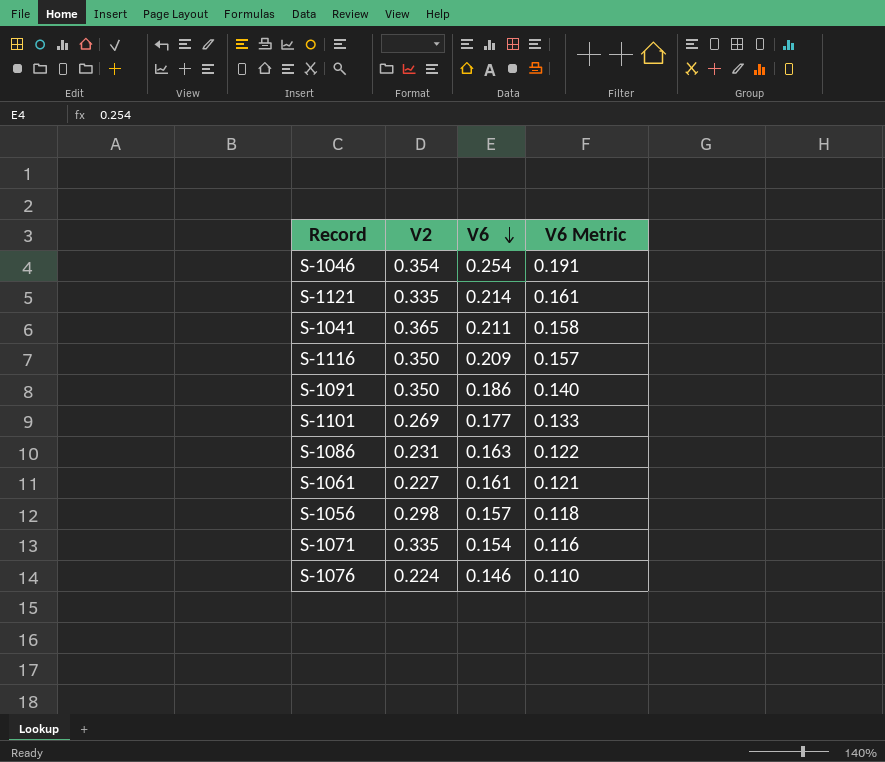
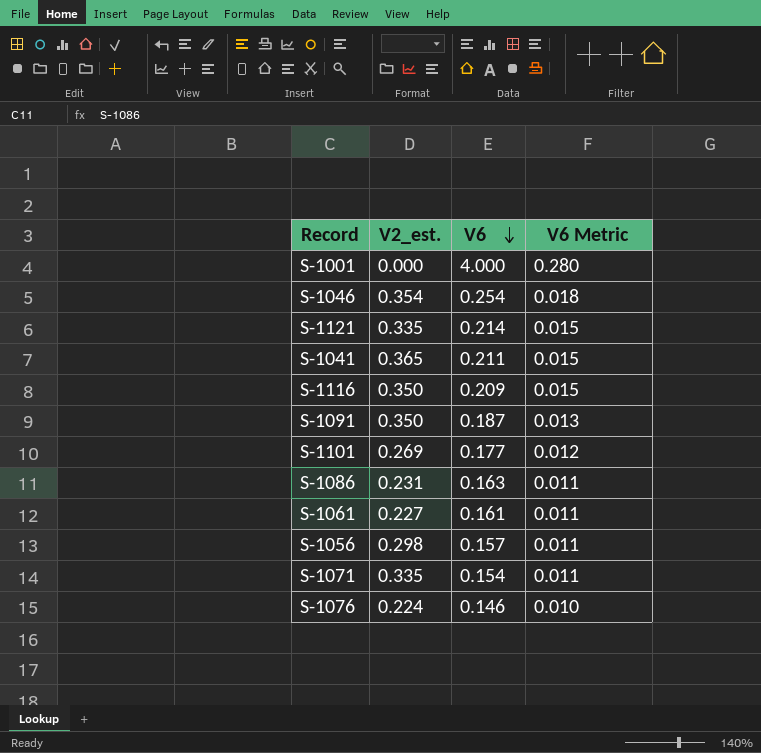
column name: V2 -> V2_est.
column V6 Metric | formula: [V6] * 0.75 -> [V6] * 0.07
row S-1001: none -> 0.000 | 4.000 | 0.280
S-1091 | V6: 0.186 -> 0.187

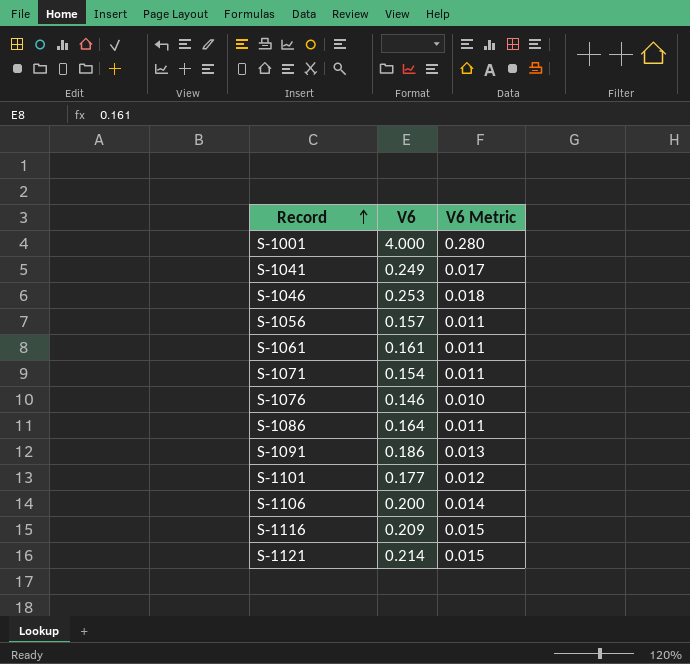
row order: V6 descending -> Record ascending
column V2_est. | position: 2 -> none
S-1041 | V6: 0.211 -> 0.249
S-1041 | V6 Metric: 0.015 -> 0.017
S-1046 | V6: 0.254 -> 0.253
S-1086 | V6: 0.163 -> 0.164
S-1091 | V6: 0.187 -> 0.186
row S-1106: none -> 0.200 | 0.014

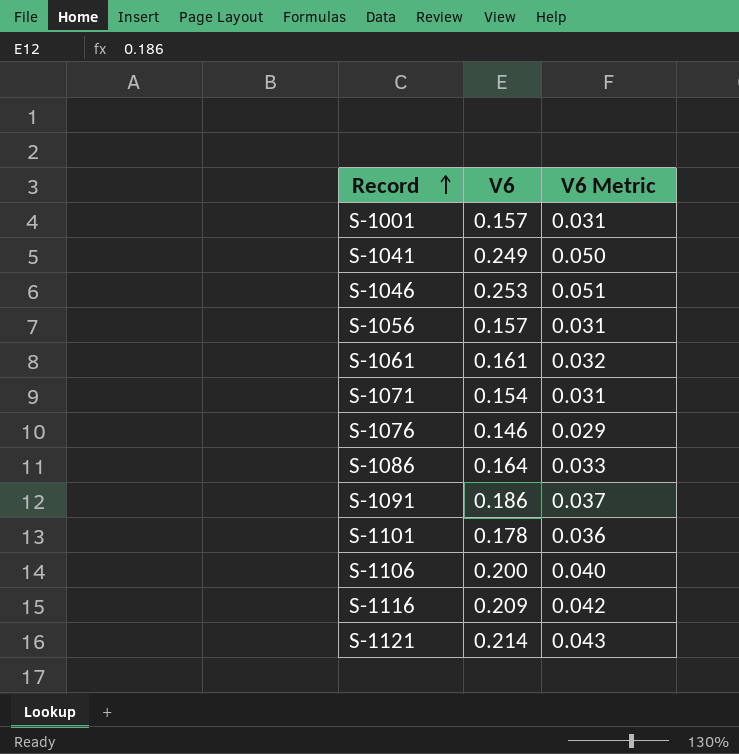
column V6 Metric | formula: [V6] * 0.07 -> [V6] * 0.2
S-1001 | V6: 4.000 -> 0.157
S-1101 | V6: 0.177 -> 0.178

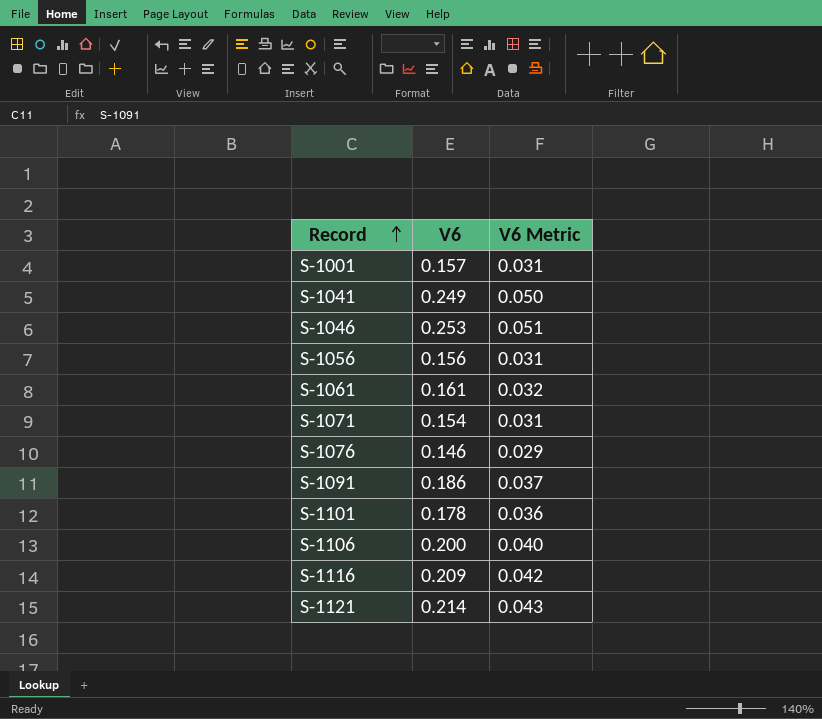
row S-1086: 0.164 | 0.033 -> none
S-1056 | V6: 0.157 -> 0.156

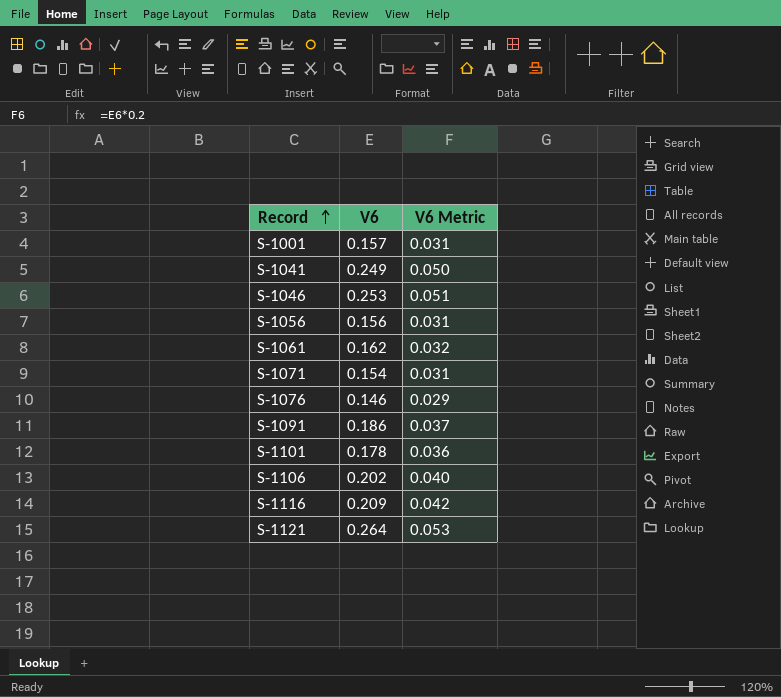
S-1061 | V6: 0.161 -> 0.162
S-1106 | V6: 0.200 -> 0.202
S-1121 | V6: 0.214 -> 0.264
S-1121 | V6 Metric: 0.043 -> 0.053

